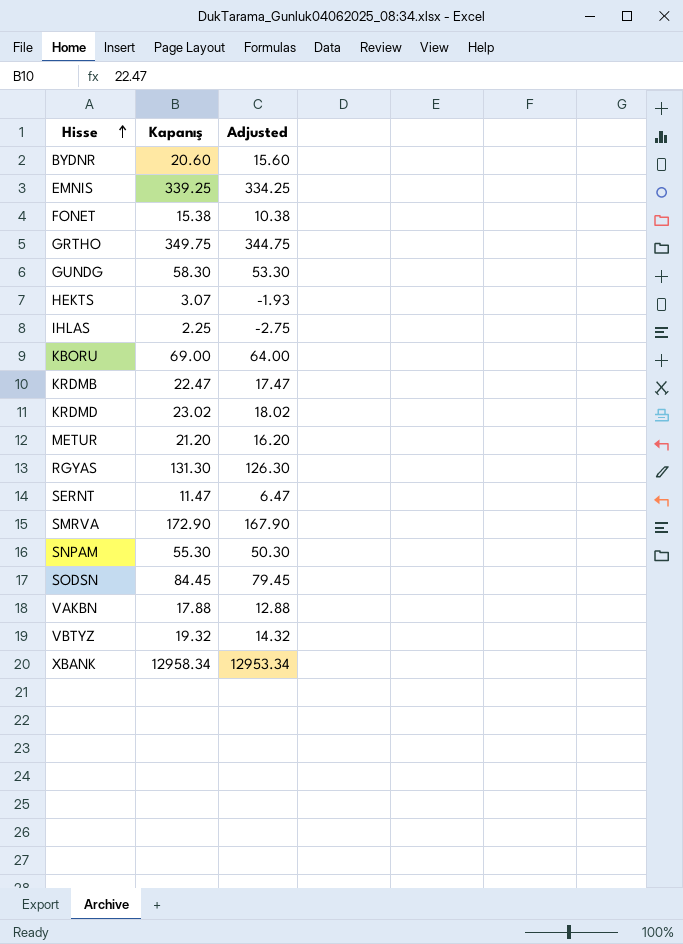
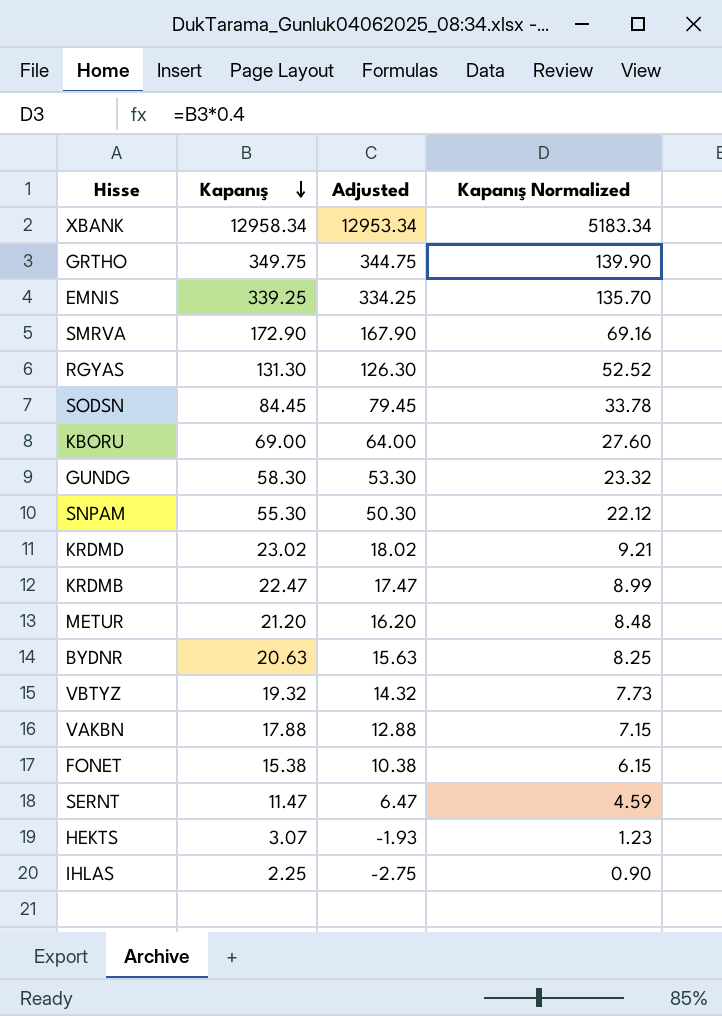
row order: Hisse ascending -> Kapanış descending
column Kapanış Normalized | formula: none -> [Kapanış] * 0.4
BYDNR | Kapanış: 20.60 -> 20.63
BYDNR | Adjusted: 15.60 -> 15.63

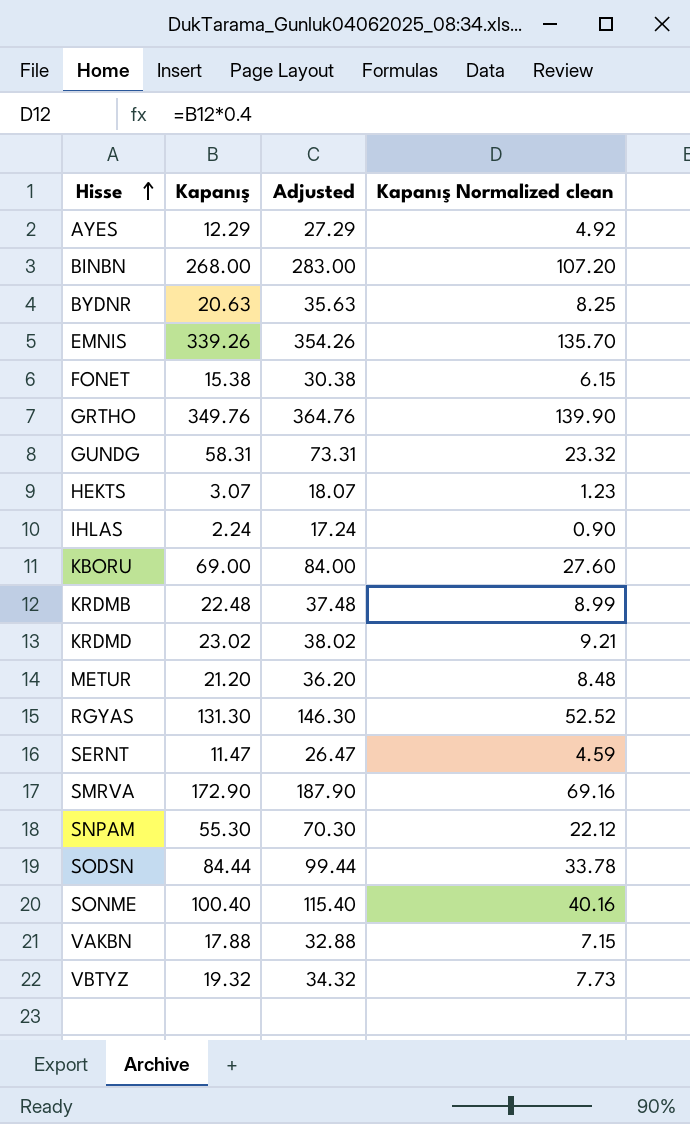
row order: Kapanış descending -> Hisse ascending
column Adjusted | formula: [Kapanış] - 5 -> [Kapanış] + 15
column name: Kapanış Normalized -> Kapanış Normalized clean
row XBANK: 12958.34 | 12953.34 | 5183.34 -> none
row AYES: none -> 12.29 | 27.29 | 4.92
row BINBN: none -> 268.00 | 283.00 | 107.20
EMNIS | Kapanış: 339.25 -> 339.26
GRTHO | Kapanış: 349.75 -> 349.76
GUNDG | Kapanış: 58.30 -> 58.31
IHLAS | Kapanış: 2.25 -> 2.24
KRDMB | Kapanış: 22.47 -> 22.48
SODSN | Kapanış: 84.45 -> 84.44
row SONME: none -> 100.40 | 115.40 | 40.16

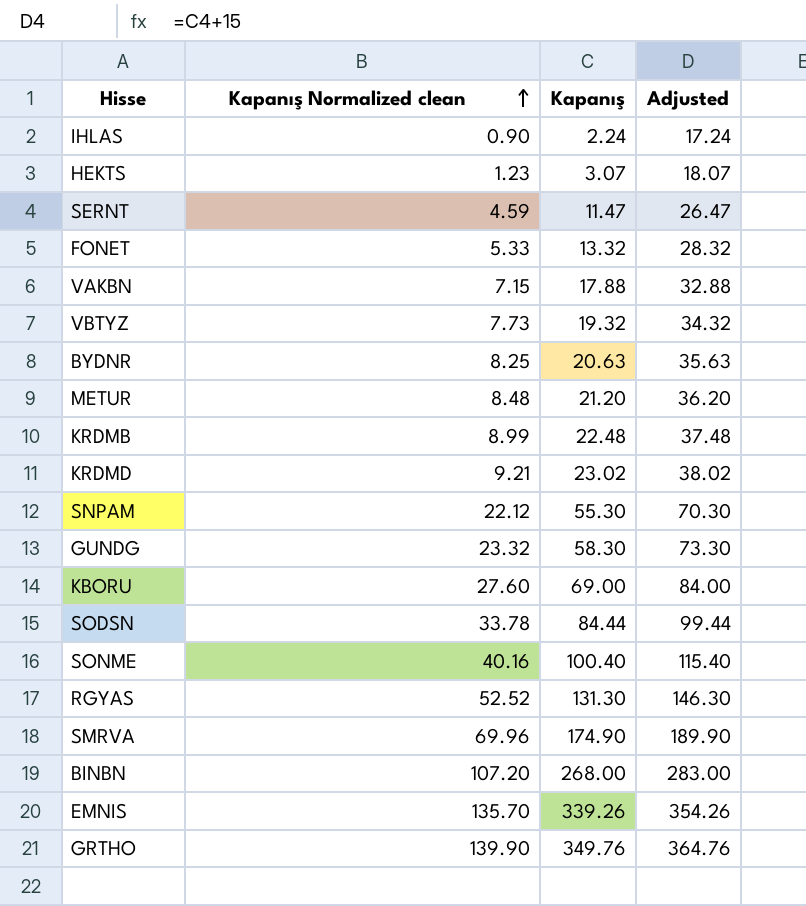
row order: Hisse ascending -> Kapanış Normalized clean ascending
column Kapanış Normalized clean | position: 4 -> 2
row AYES: 12.29 | 27.29 | 4.92 -> none
FONET | Kapanış Normalized clean: 6.15 -> 5.33
FONET | Kapanış: 15.38 -> 13.32
FONET | Adjusted: 30.38 -> 28.32
GUNDG | Kapanış: 58.31 -> 58.30
GUNDG | Adjusted: 73.31 -> 73.30
SMRVA | Kapanış Normalized clean: 69.16 -> 69.96
SMRVA | Kapanış: 172.90 -> 174.90
SMRVA | Adjusted: 187.90 -> 189.90

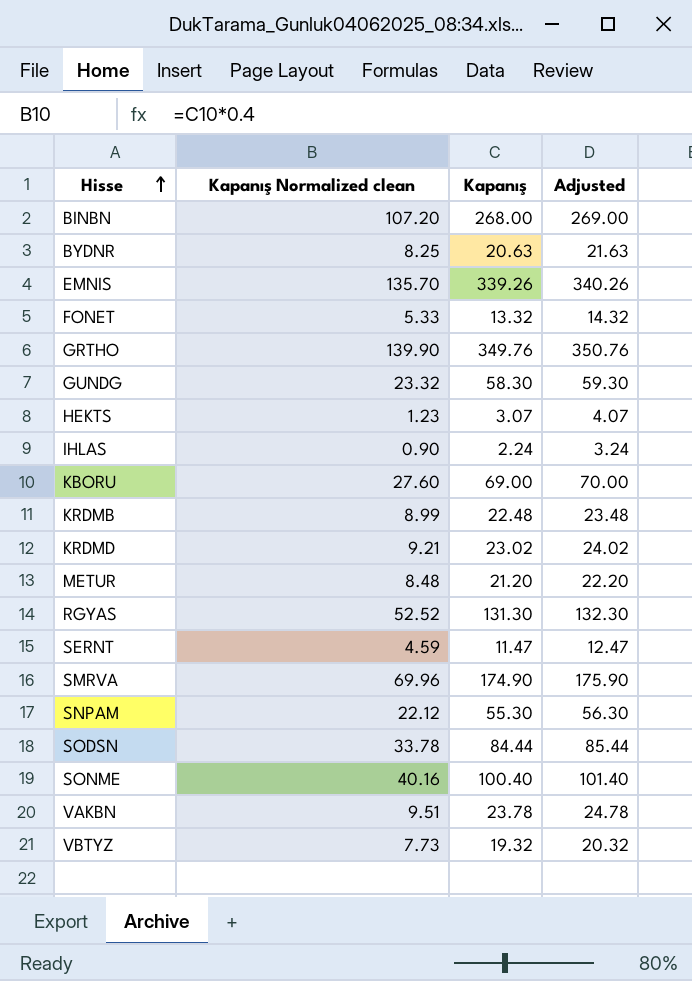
row order: Kapanış Normalized clean ascending -> Hisse ascending
column Adjusted | formula: [Kapanış] + 15 -> [Kapanış] + 1
VAKBN | Kapanış Normalized clean: 7.15 -> 9.51
VAKBN | Kapanış: 17.88 -> 23.78

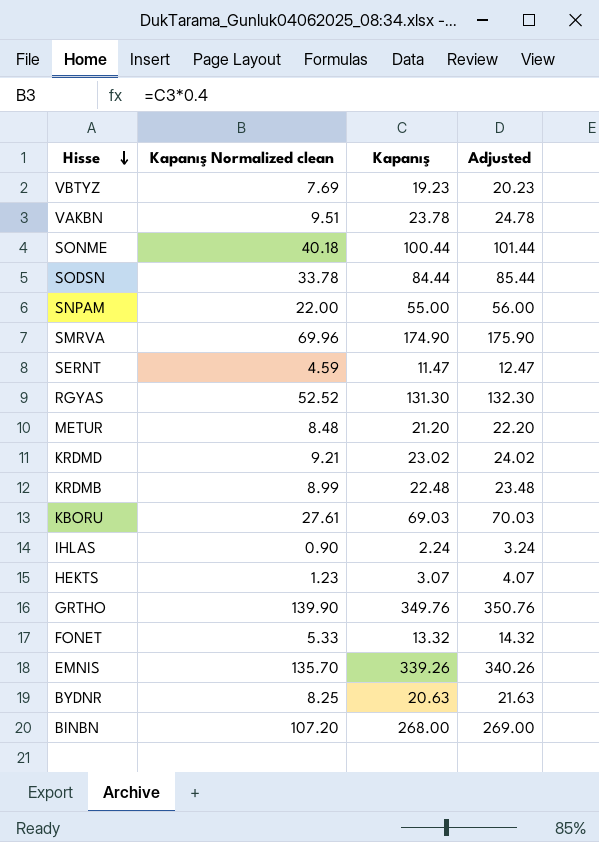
row order: Hisse ascending -> Hisse descending
row GUNDG: 23.32 | 58.30 | 59.30 -> none
VBTYZ | Kapanış Normalized clean: 7.73 -> 7.69
VBTYZ | Kapanış: 19.32 -> 19.23
VBTYZ | Adjusted: 20.32 -> 20.23
SONME | Kapanış Normalized clean: 40.16 -> 40.18
SONME | Kapanış: 100.40 -> 100.44
SONME | Adjusted: 101.40 -> 101.44
SNPAM | Kapanış Normalized clean: 22.12 -> 22.00
SNPAM | Kapanış: 55.30 -> 55.00
SNPAM | Adjusted: 56.30 -> 56.00
KBORU | Kapanış Normalized clean: 27.60 -> 27.61
KBORU | Kapanış: 69.00 -> 69.03
KBORU | Adjusted: 70.00 -> 70.03

